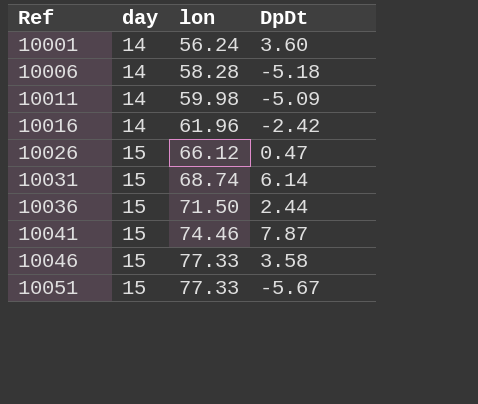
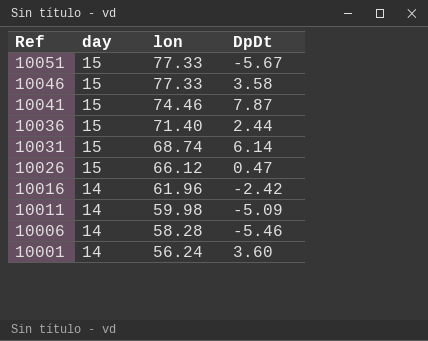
row order: Ref ascending -> Ref descending
10036 | lon: 71.50 -> 71.40
10006 | DpDt: -5.18 -> -5.46

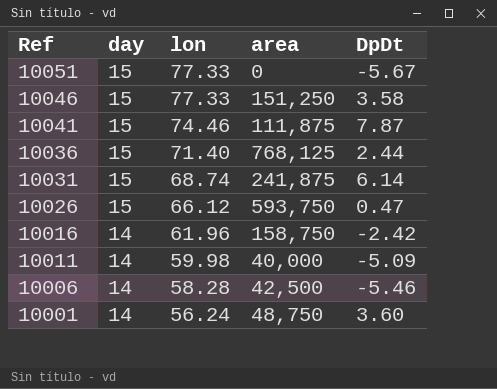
column area | position: none -> 4

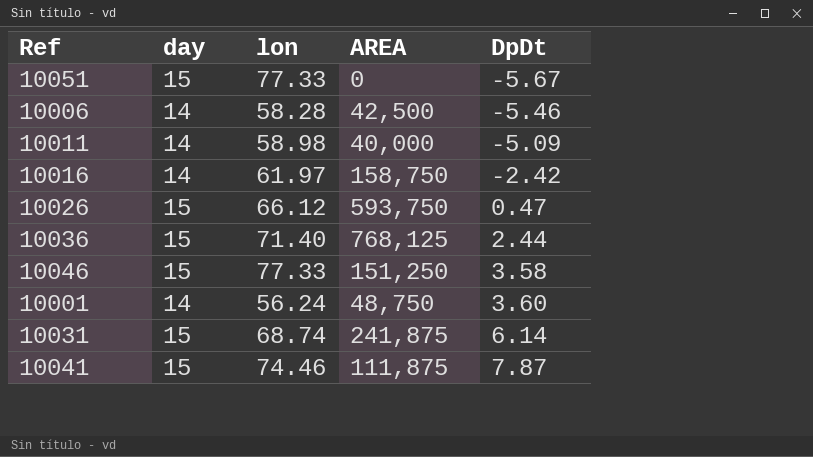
row order: Ref descending -> DpDt ascending
column name: area -> AREA
10011 | lon: 59.98 -> 58.98
10016 | lon: 61.96 -> 61.97

